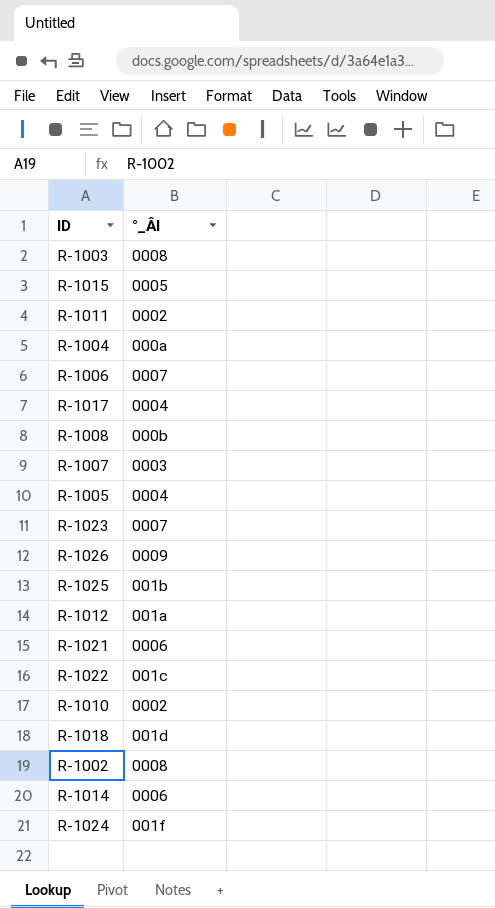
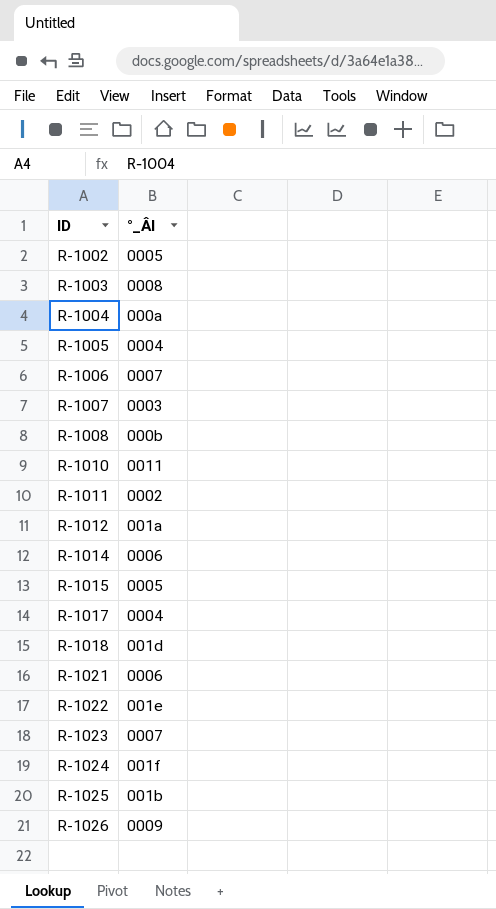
row order: none -> ID ascending
R-1002 | °_ÂI: 0008 -> 0005
R-1010 | °_ÂI: 0002 -> 0011
R-1022 | °_ÂI: 001c -> 001e

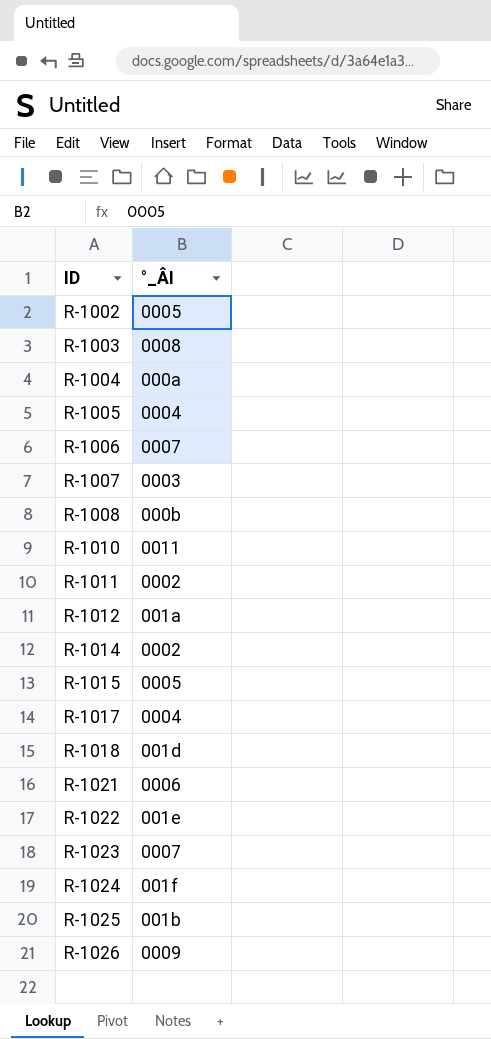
R-1014 | °_ÂI: 0006 -> 0002

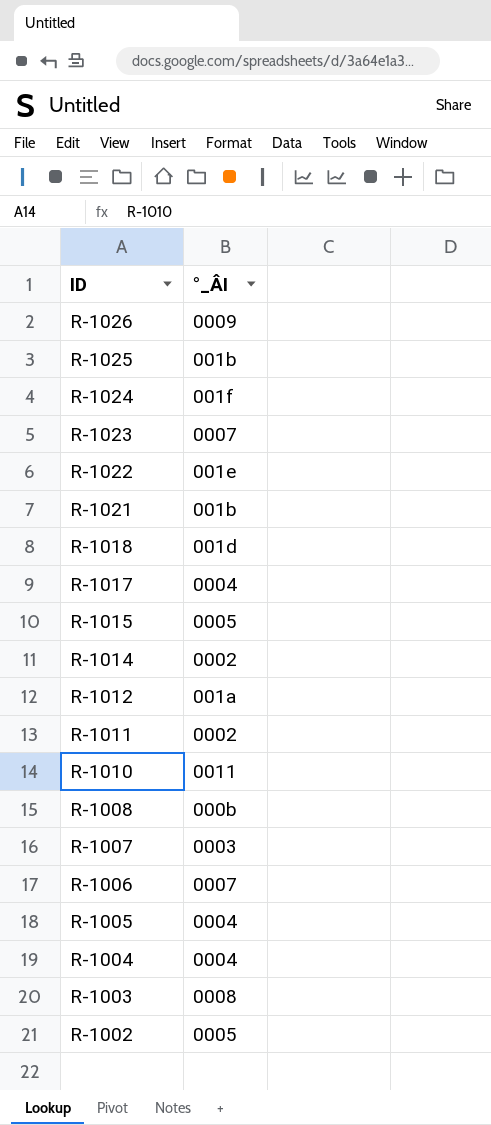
row order: ID ascending -> ID descending
R-1021 | °_ÂI: 0006 -> 001b
R-1004 | °_ÂI: 000a -> 0004

